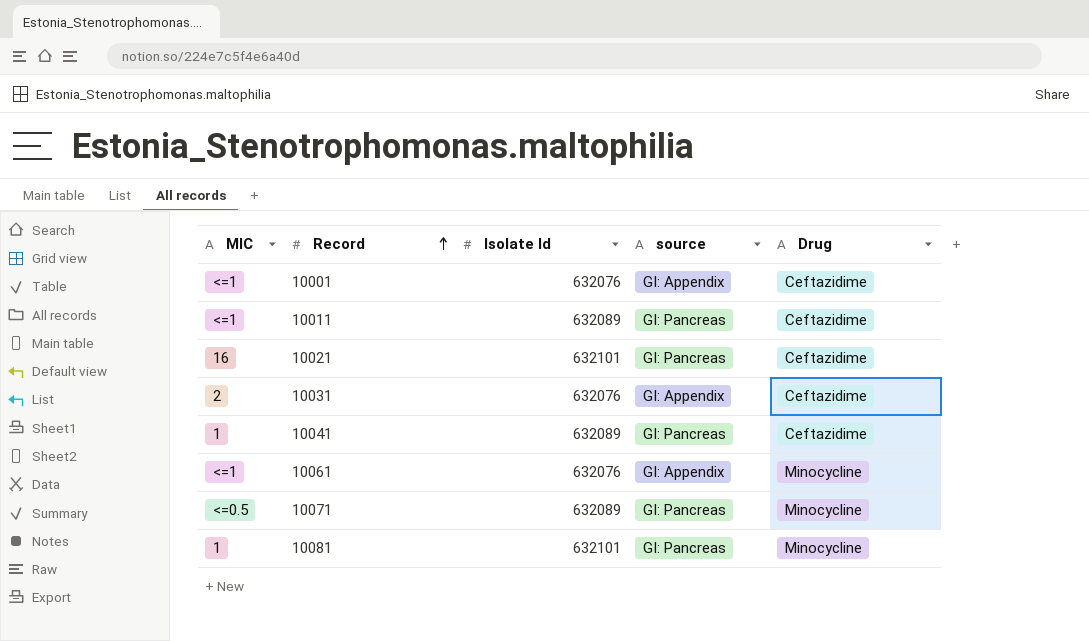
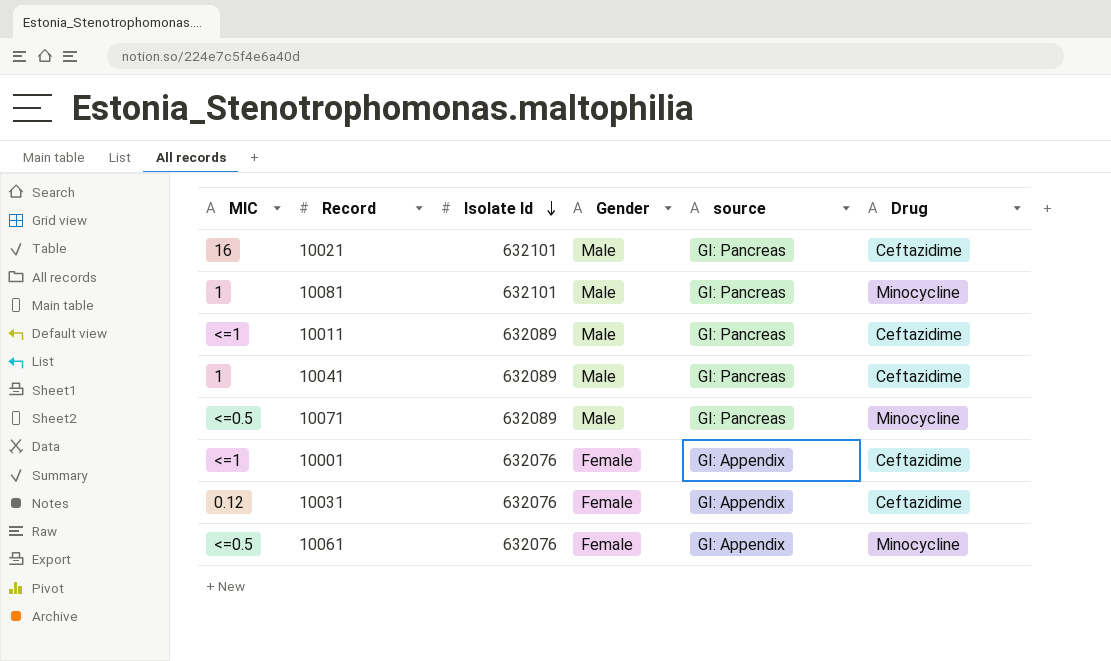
row order: Record ascending -> Isolate Id descending
column Gender | position: none -> 4
10031 | MIC: 2 -> 0.12
10061 | MIC: <=1 -> <=0.5

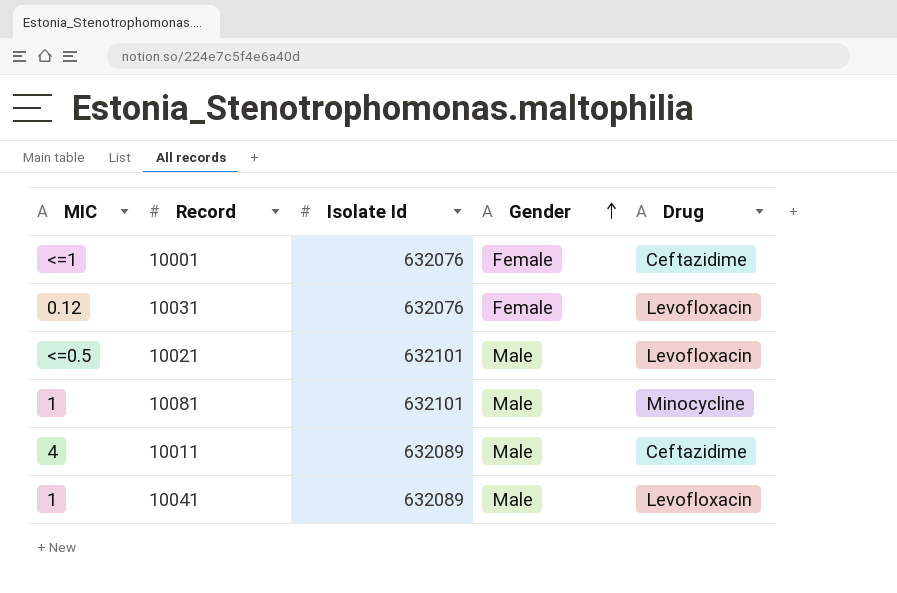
row order: Isolate Id descending -> Gender ascending
column source | position: 5 -> none
row 10071: <=0.5 | 632089 | Male | GI: Pancreas | Minocycline -> none
row 10061: <=0.5 | 632076 | Female | GI: Appendix | Minocycline -> none
10031 | Drug: Ceftazidime -> Levofloxacin
10021 | MIC: 16 -> <=0.5
10021 | Drug: Ceftazidime -> Levofloxacin
10011 | MIC: <=1 -> 4
10041 | Drug: Ceftazidime -> Levofloxacin

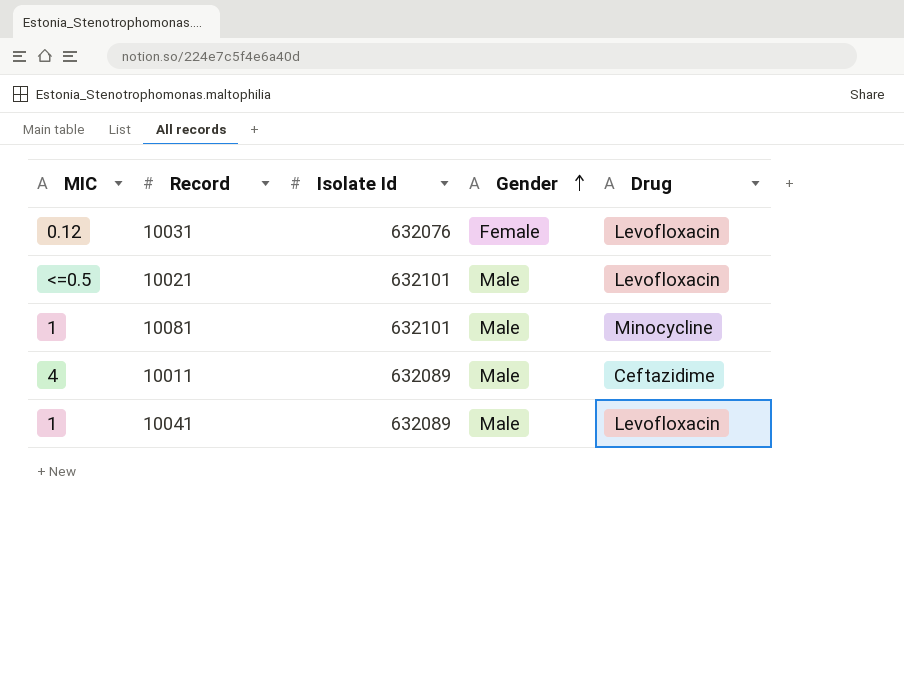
row 10001: <=1 | 632076 | Female | Ceftazidime -> none

